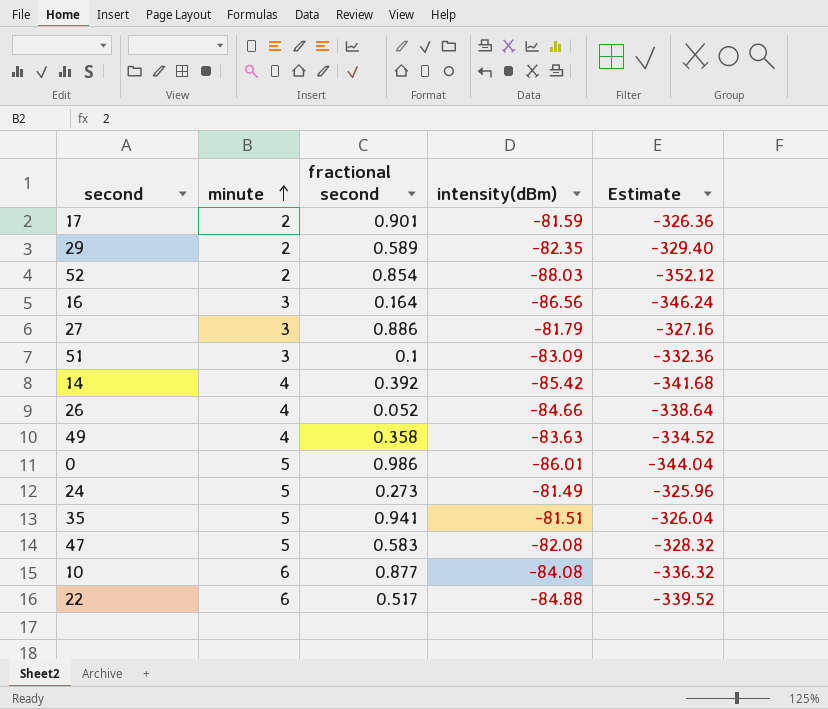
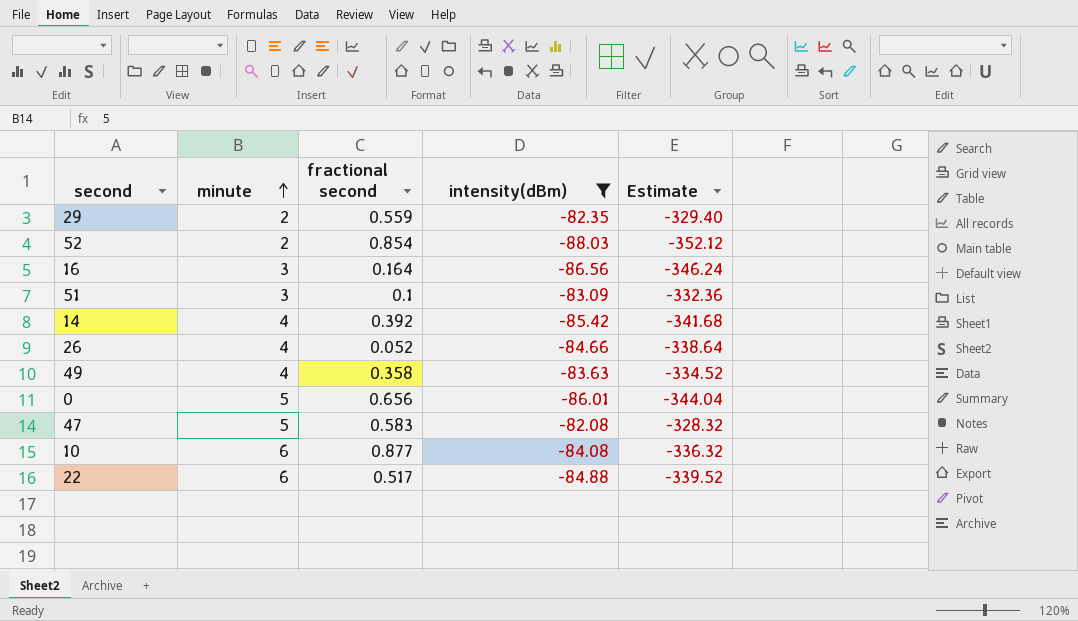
filter: none -> intensity(dBm) <= -82.08
29 | fractional second: 0.589 -> 0.559
0 | fractional second: 0.986 -> 0.656

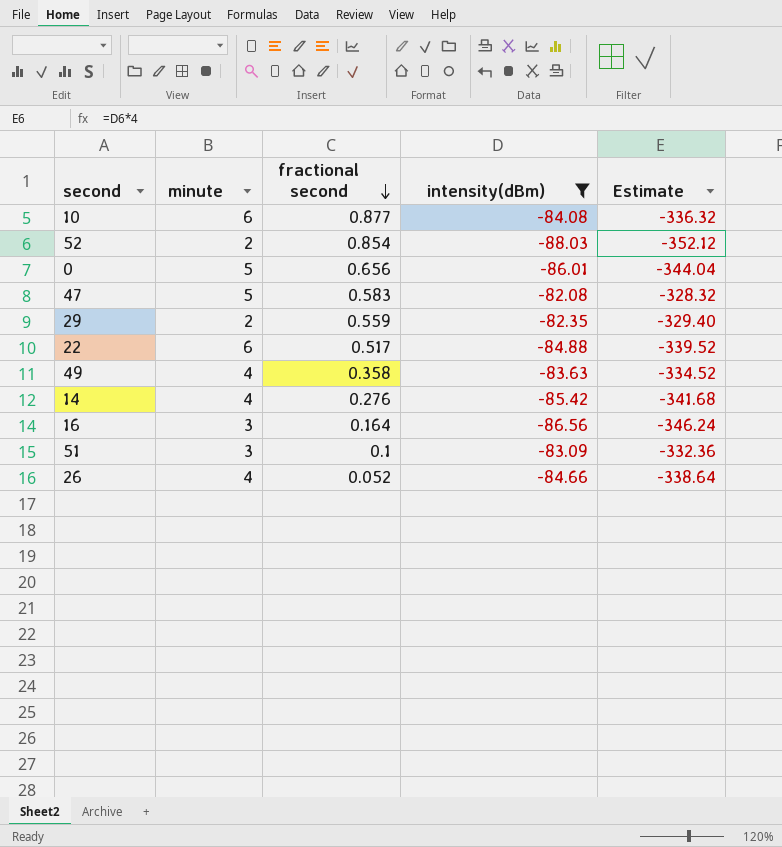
row order: minute ascending -> fractional second descending
14 | fractional second: 0.392 -> 0.276

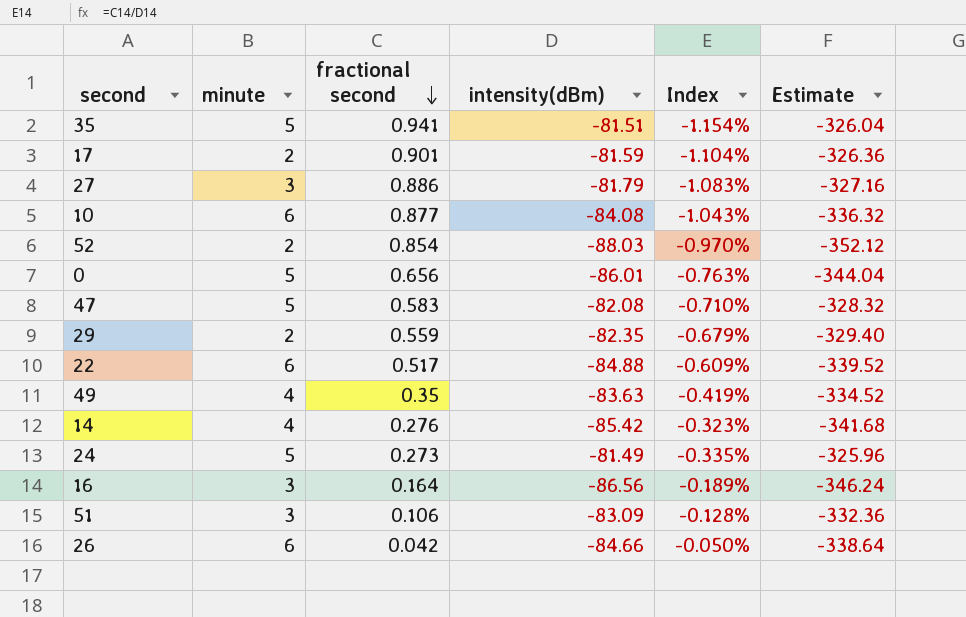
filter: intensity(dBm) <= -82.08 -> none
column Index | formula: none -> [fractional second] / [intensity(dBm)]
49 | fractional second: 0.358 -> 0.35
51 | fractional second: 0.1 -> 0.106
26 | minute: 4 -> 6
26 | fractional second: 0.052 -> 0.042

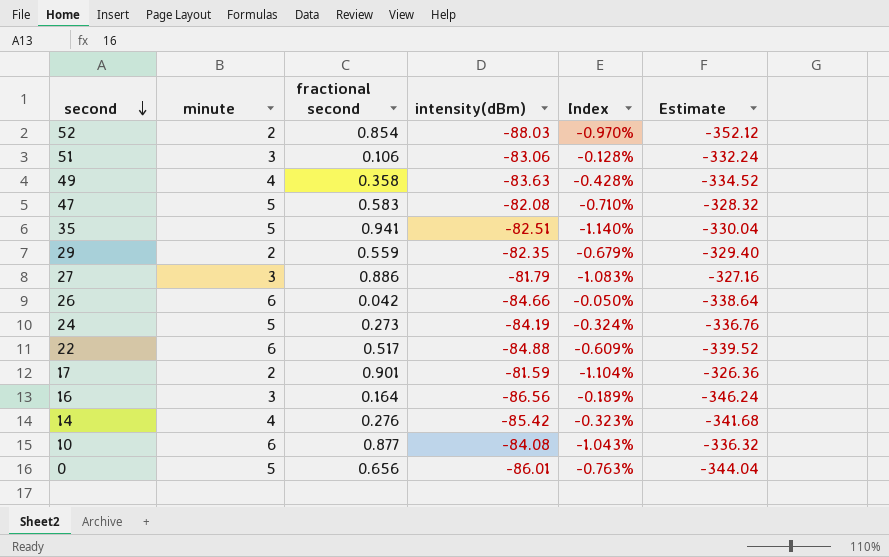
row order: fractional second descending -> second descending
51 | intensity(dBm): -83.09 -> -83.06
51 | Estimate: -332.36 -> -332.24
49 | fractional second: 0.35 -> 0.358
49 | Index: -0.419% -> -0.428%
35 | intensity(dBm): -81.51 -> -82.51
35 | Index: -1.154% -> -1.140%
35 | Estimate: -326.04 -> -330.04
24 | intensity(dBm): -81.49 -> -84.19
24 | Index: -0.335% -> -0.324%
24 | Estimate: -325.96 -> -336.76

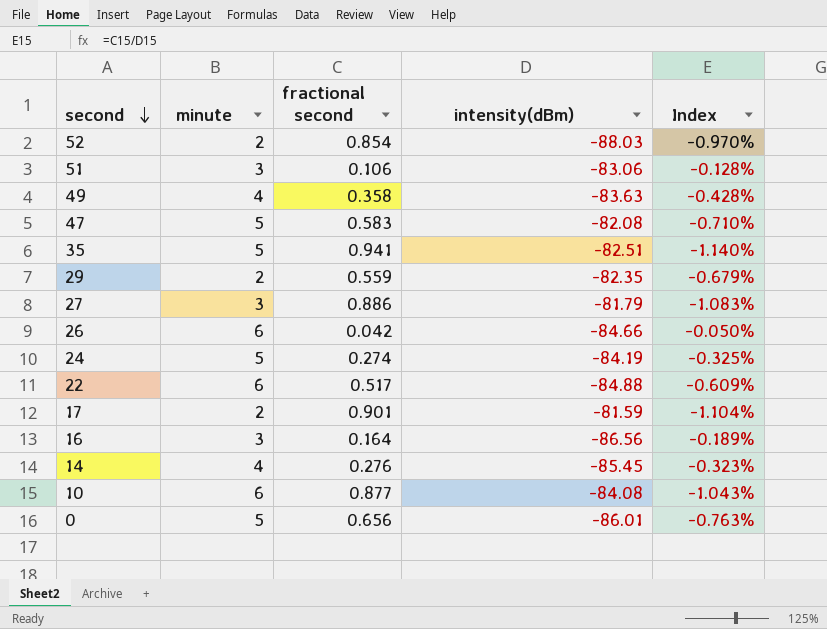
column Estimate | formula: [intensity(dBm)] * 4 -> none
24 | fractional second: 0.273 -> 0.274
24 | Index: -0.324% -> -0.325%
14 | intensity(dBm): -85.42 -> -85.45

